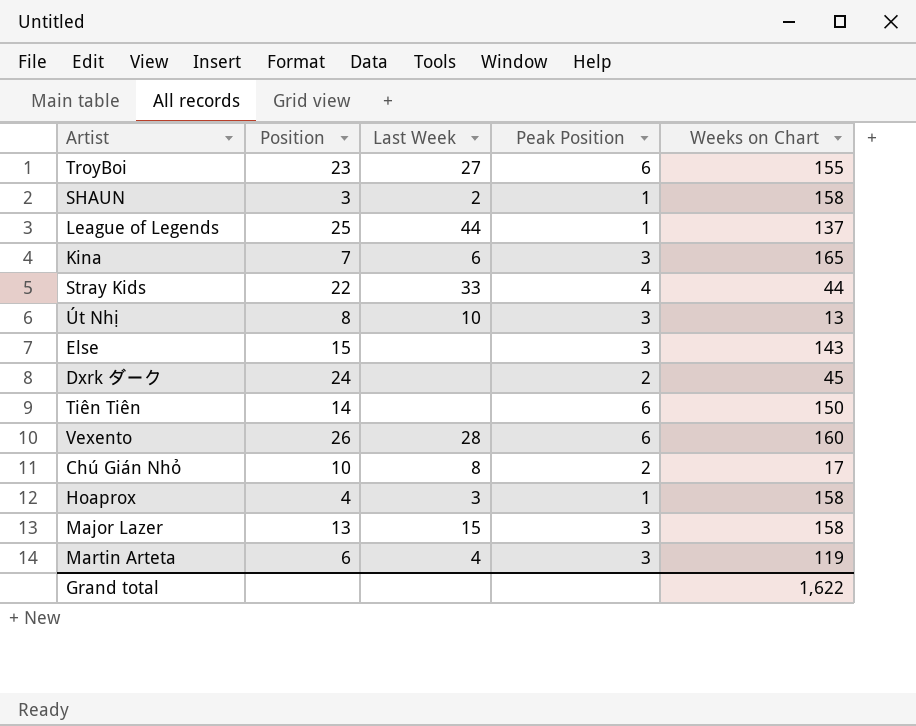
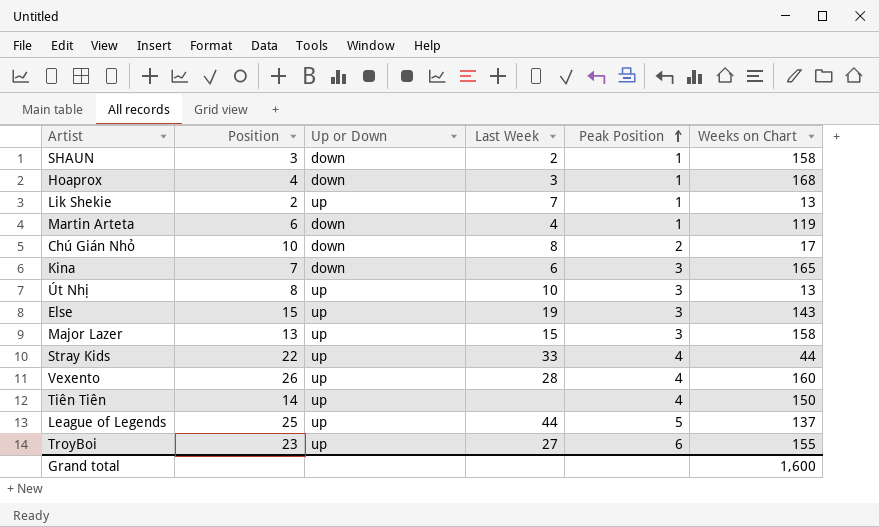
row order: none -> Peak Position ascending
column Up or Down | position: none -> 3
row Dxrk ダーク: 24 | none | 2 | 45 -> none
Hoaprox | Weeks on Chart: 158 -> 168
row Lik Shekie: none -> 2 | up | 7 | 1 | 13
Martin Arteta | Peak Position: 3 -> 1
Else | Last Week: none -> 19
Vexento | Peak Position: 6 -> 4
Tiên Tiên | Peak Position: 6 -> 4
League of Legends | Peak Position: 1 -> 5
Grand total | Weeks on Chart: 1,622 -> 1,600

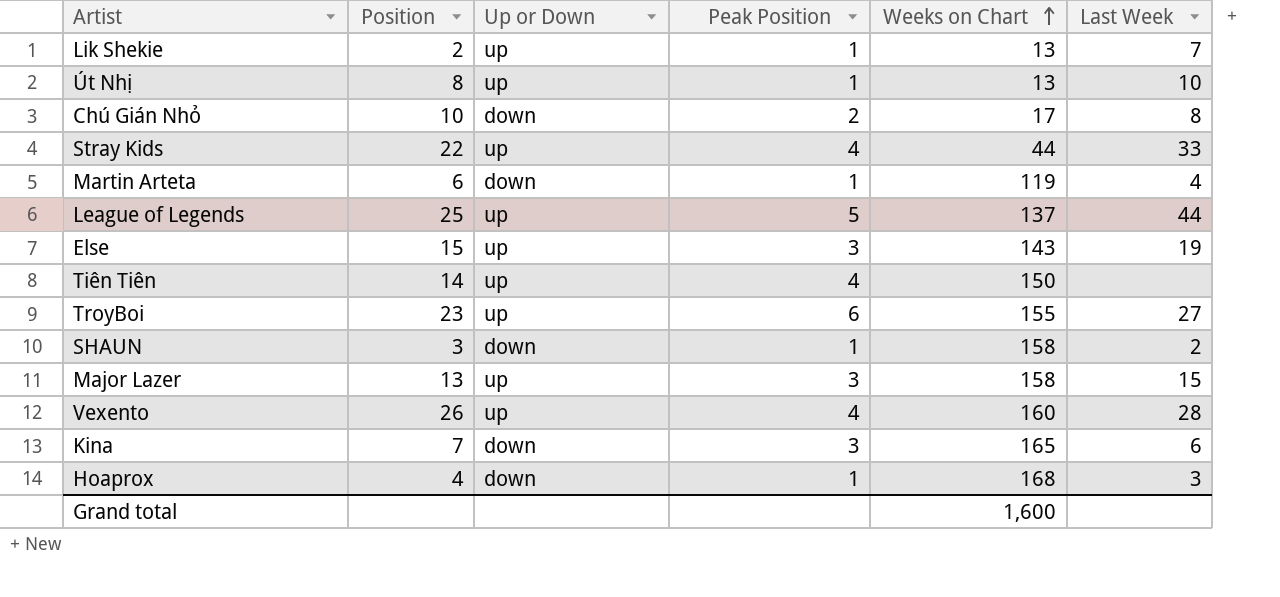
row order: Peak Position ascending -> Weeks on Chart ascending
column Last Week | position: 4 -> 6
Út Nhị | Peak Position: 3 -> 1

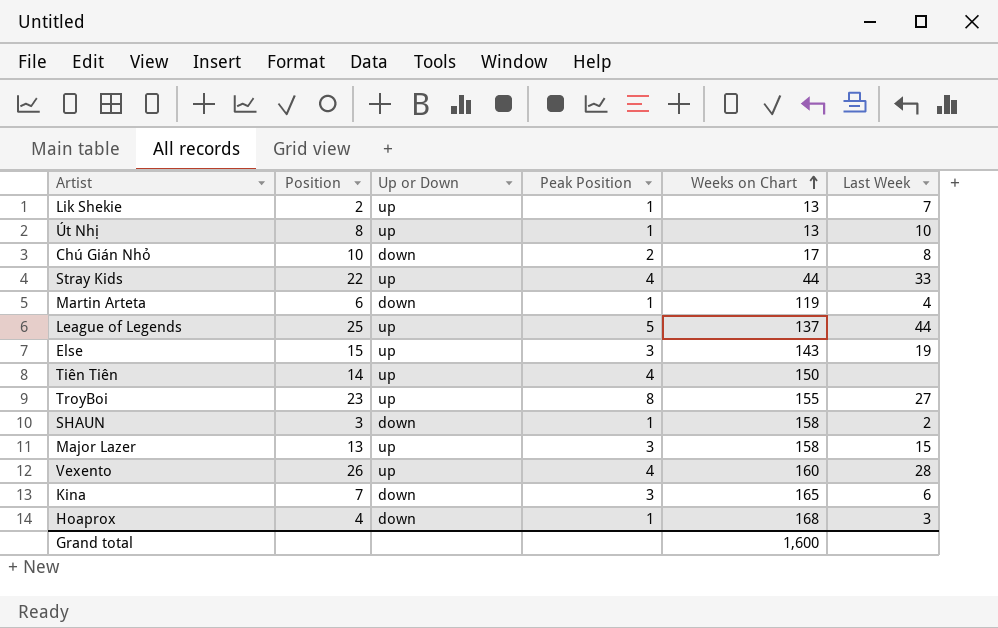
TroyBoi | Peak Position: 6 -> 8

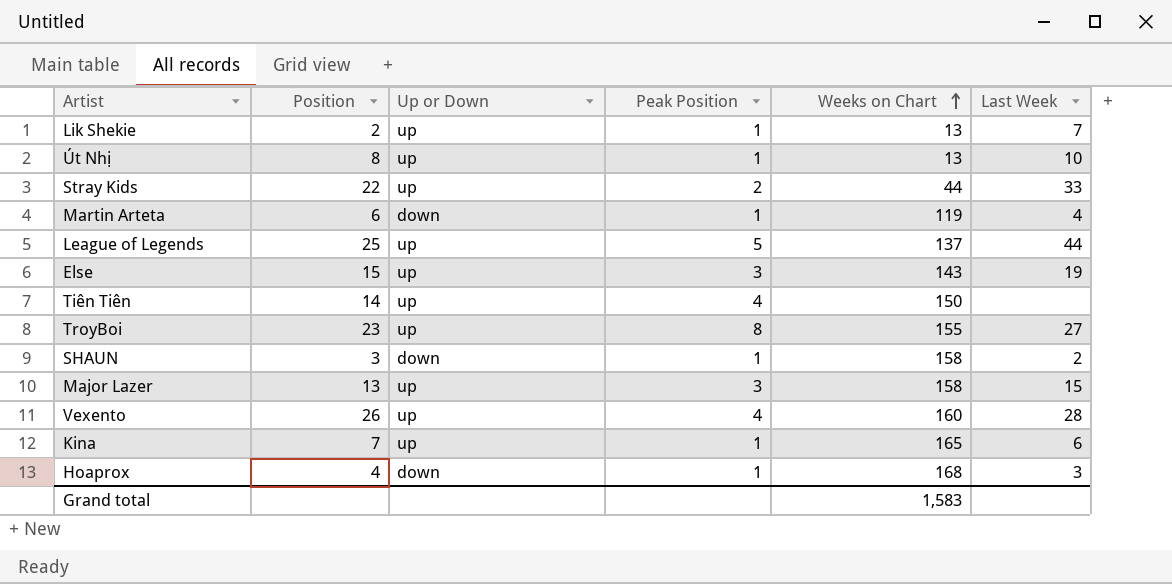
row Chú Gián Nhỏ: 10 | down | 2 | 17 | 8 -> none
Stray Kids | Peak Position: 4 -> 2
Kina | Up or Down: down -> up
Kina | Peak Position: 3 -> 1
Grand total | Weeks on Chart: 1,600 -> 1,583

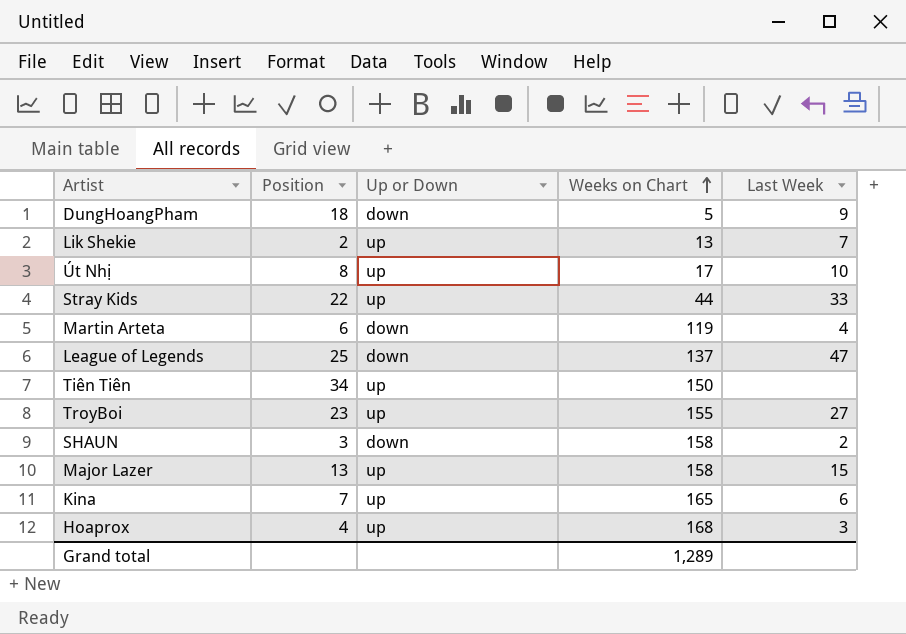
column Peak Position | position: 4 -> none
row Else: 15 | up | 3 | 143 | 19 -> none
row Vexento: 26 | up | 4 | 160 | 28 -> none
row DungHoangPham: none -> 18 | down | 5 | 9
Út Nhị | Weeks on Chart: 13 -> 17
League of Legends | Up or Down: up -> down
League of Legends | Last Week: 44 -> 47
Tiên Tiên | Position: 14 -> 34
Hoaprox | Up or Down: down -> up
Grand total | Weeks on Chart: 1,583 -> 1,289

